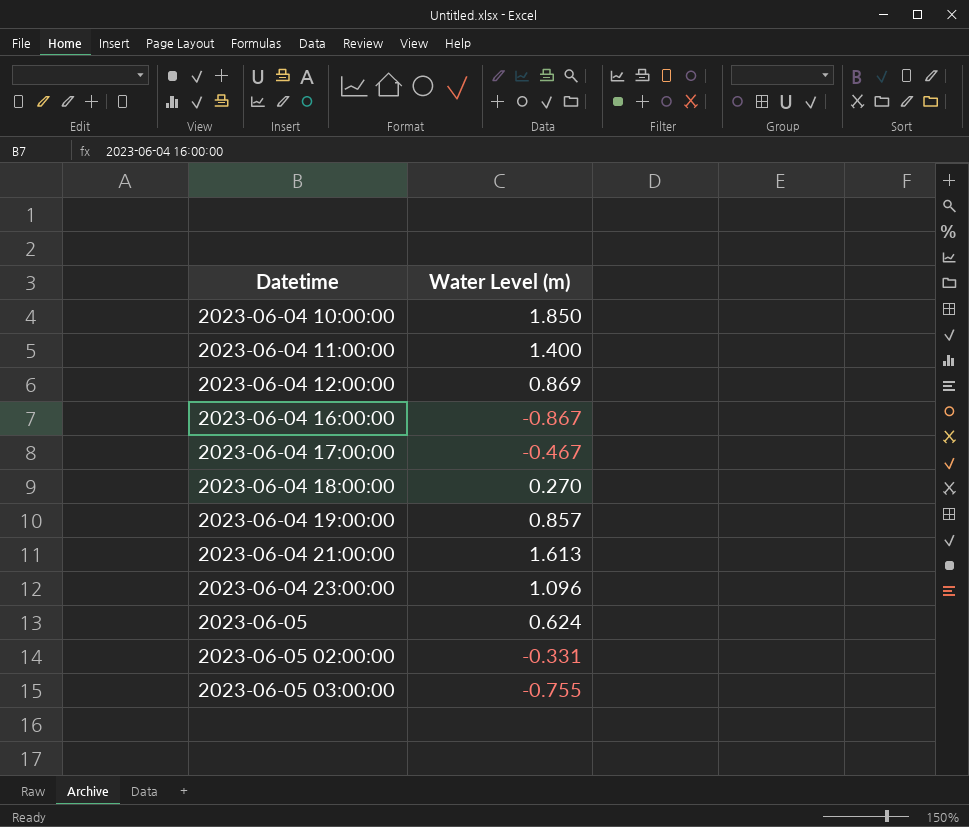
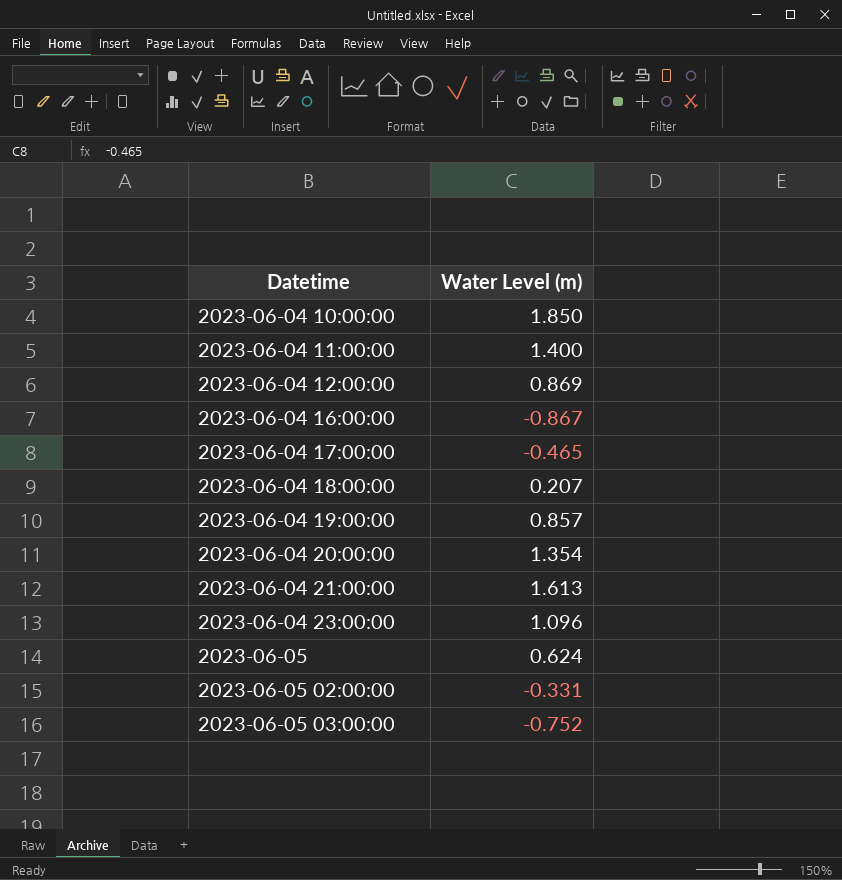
2023-06-04 17:00:00 | Water Level (m): -0.467 -> -0.465
2023-06-04 18:00:00 | Water Level (m): 0.270 -> 0.207
row 2023-06-04 20:00:00: none -> 1.354
2023-06-05 03:00:00 | Water Level (m): -0.755 -> -0.752

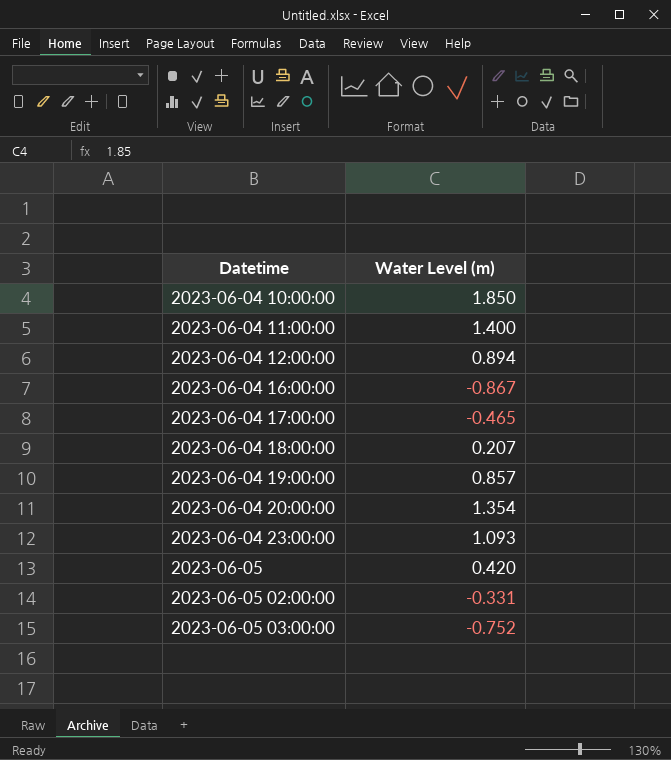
row 2023-06-04 21:00:00: 1.613 -> none
2023-06-04 12:00:00 | Water Level (m): 0.869 -> 0.894
2023-06-04 23:00:00 | Water Level (m): 1.096 -> 1.093
2023-06-05 | Water Level (m): 0.624 -> 0.420

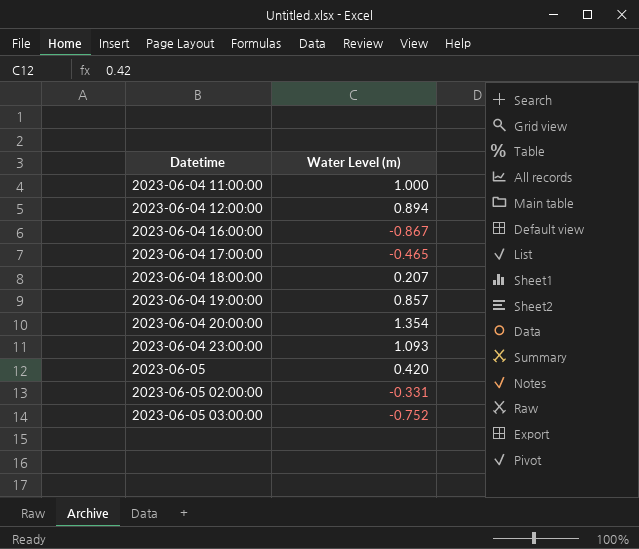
row 2023-06-04 10:00:00: 1.850 -> none
2023-06-04 11:00:00 | Water Level (m): 1.400 -> 1.000

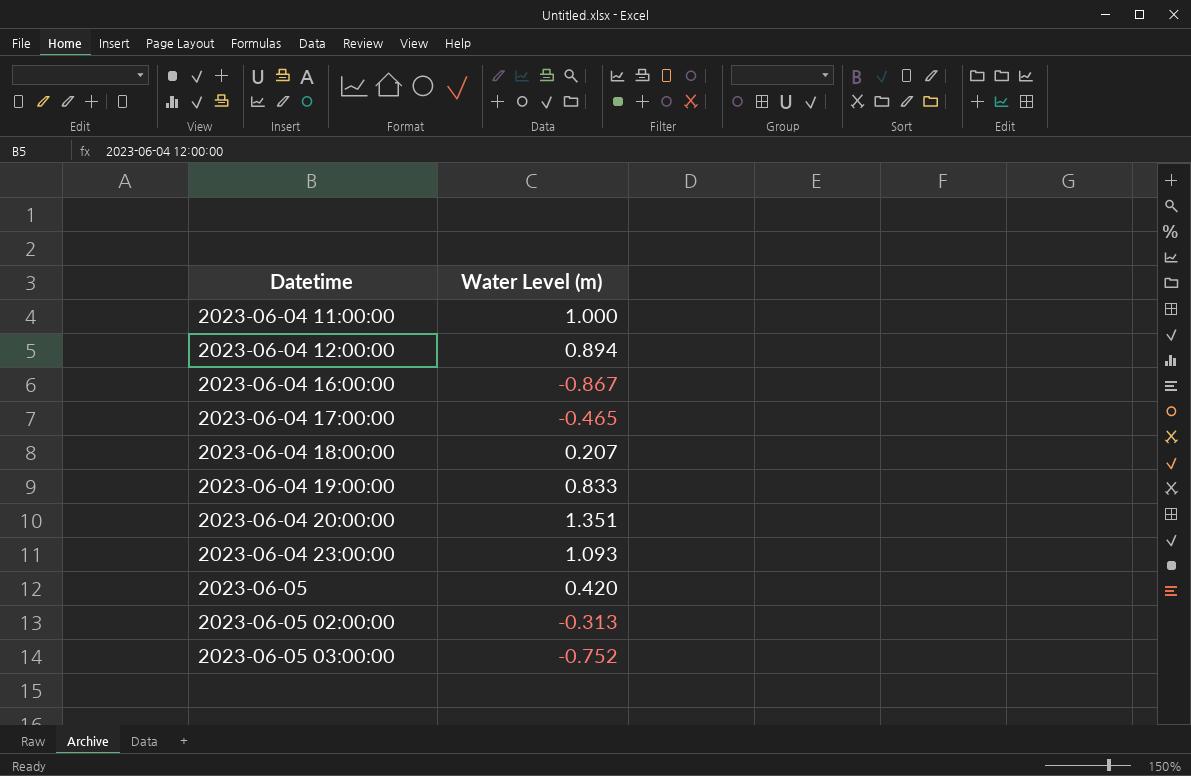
2023-06-04 19:00:00 | Water Level (m): 0.857 -> 0.833
2023-06-04 20:00:00 | Water Level (m): 1.354 -> 1.351
2023-06-05 02:00:00 | Water Level (m): -0.331 -> -0.313

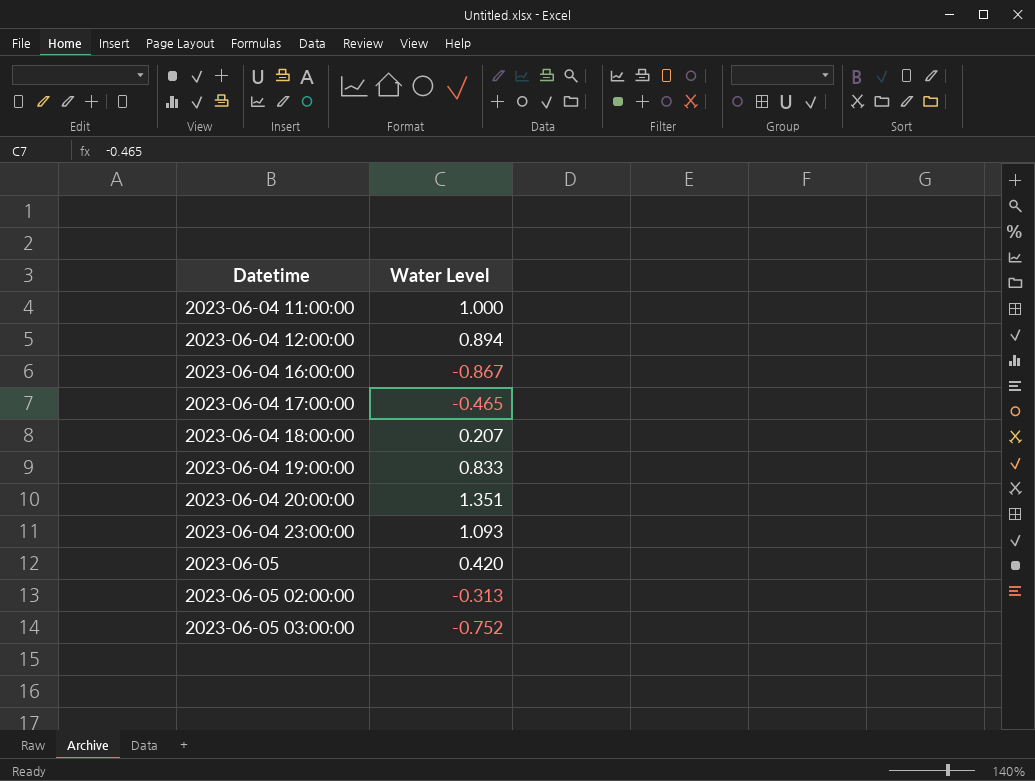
column name: Water Level (m) -> Water Level

